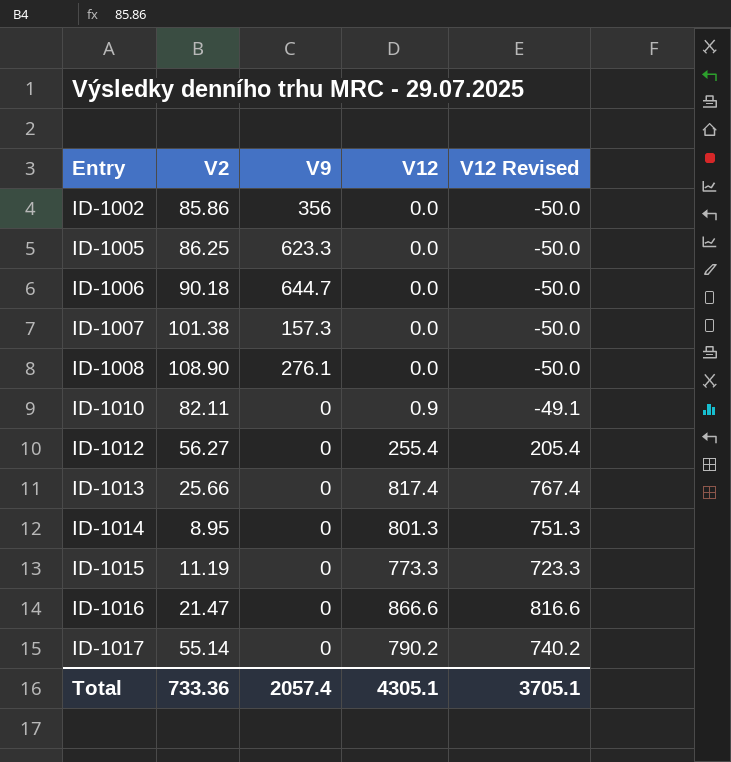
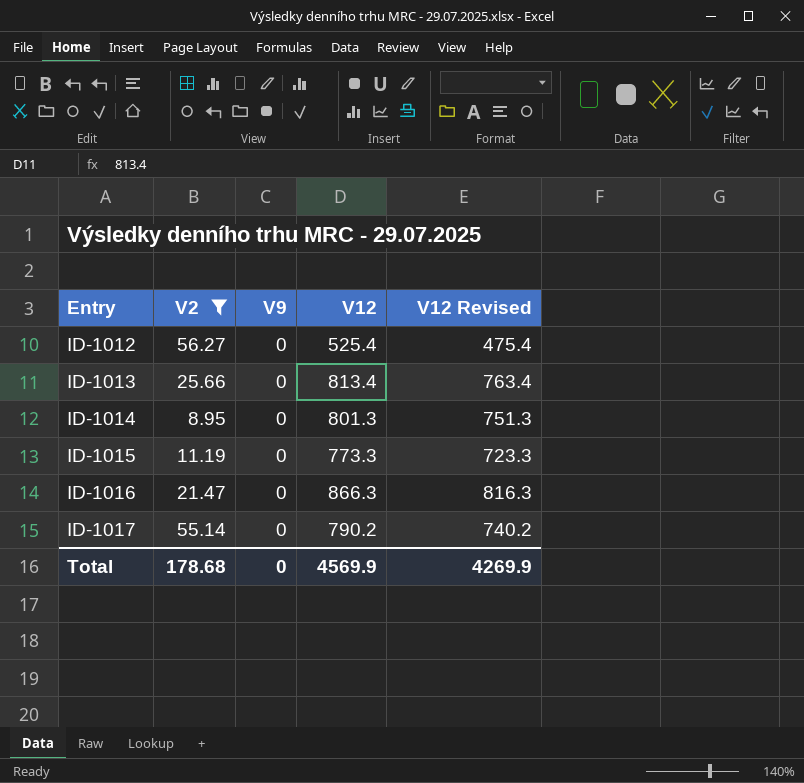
filter: none -> V2 <= 56.27
ID-1012 | V12: 255.4 -> 525.4
ID-1012 | V12 Revised: 205.4 -> 475.4
ID-1013 | V12: 817.4 -> 813.4
ID-1013 | V12 Revised: 767.4 -> 763.4
ID-1016 | V12: 866.6 -> 866.3
ID-1016 | V12 Revised: 816.6 -> 816.3
Total | V2: 733.36 -> 178.68
Total | V9: 2057.4 -> 0
Total | V12: 4305.1 -> 4569.9
Total | V12 Revised: 3705.1 -> 4269.9

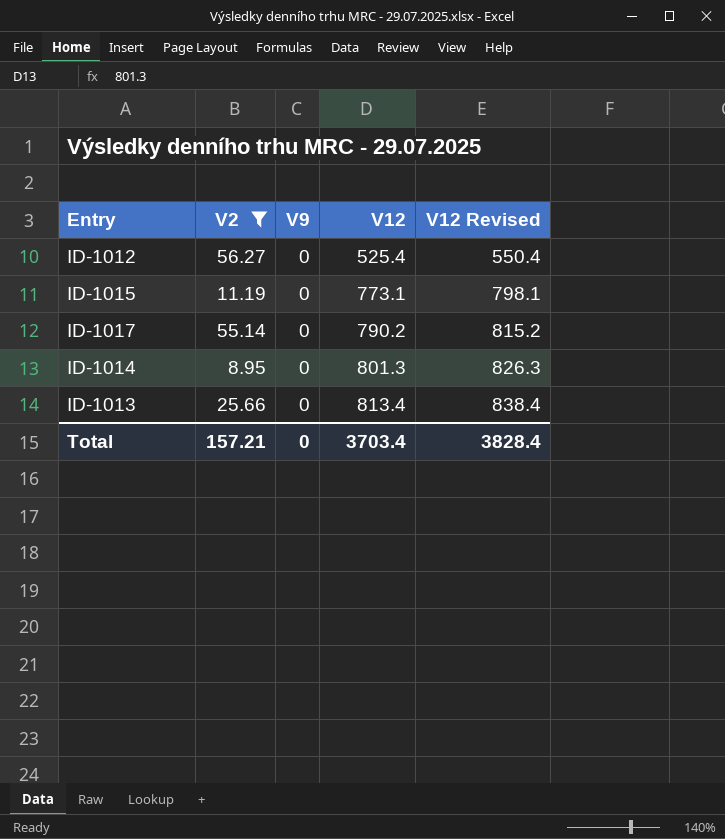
row order: Entry ascending -> V12 ascending
column V12 Revised | formula: [V12] - 50 -> [V12] + 25
row ID-1016: 21.47 | 0 | 866.3 | 816.3 -> none
ID-1015 | V12: 773.3 -> 773.1
Total | V2: 178.68 -> 157.21
Total | V12: 4569.9 -> 3703.4
Total | V12 Revised: 4269.9 -> 3828.4

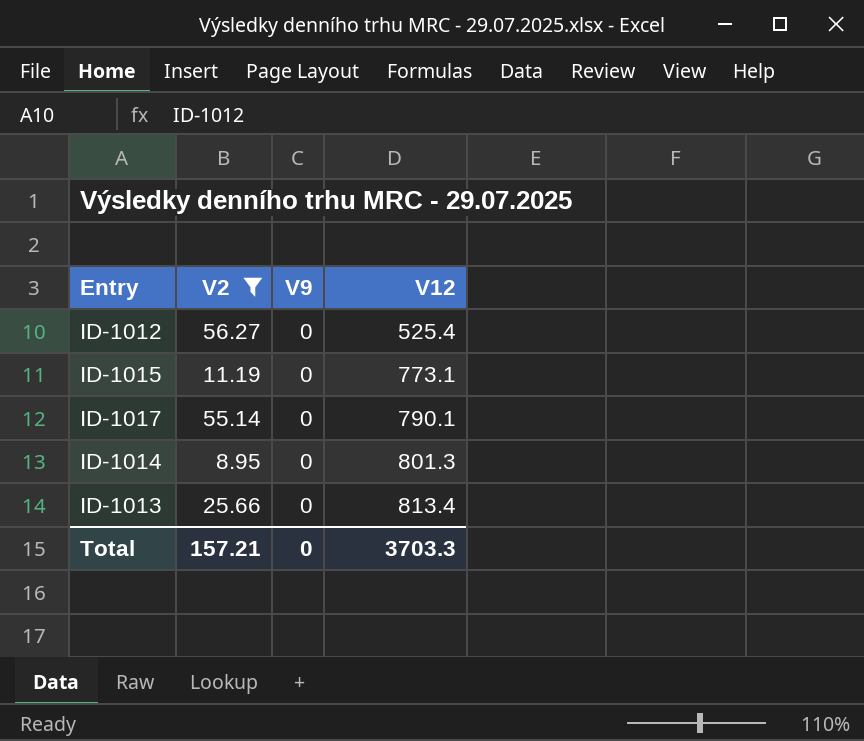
column V12 Revised | formula: [V12] + 25 -> none
ID-1017 | V12: 790.2 -> 790.1
Total | V12: 3703.4 -> 3703.3

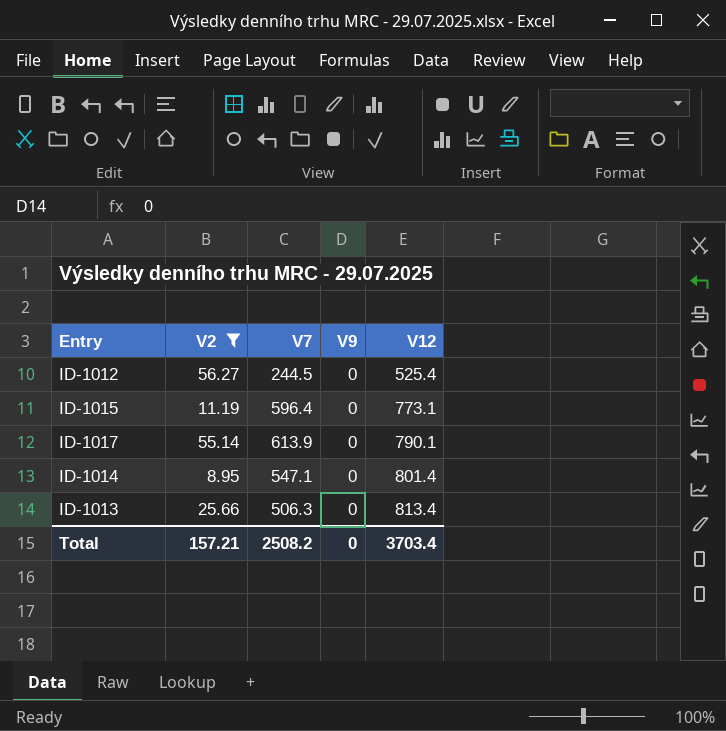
column V7 | position: none -> 3
ID-1014 | V12: 801.3 -> 801.4
Total | V12: 3703.3 -> 3703.4

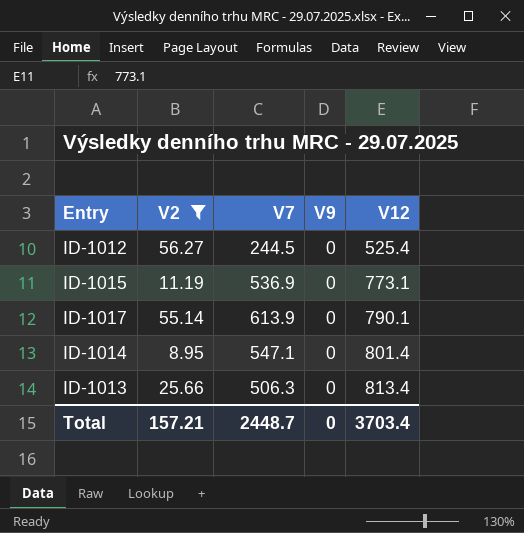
ID-1015 | V7: 596.4 -> 536.9
Total | V7: 2508.2 -> 2448.7

